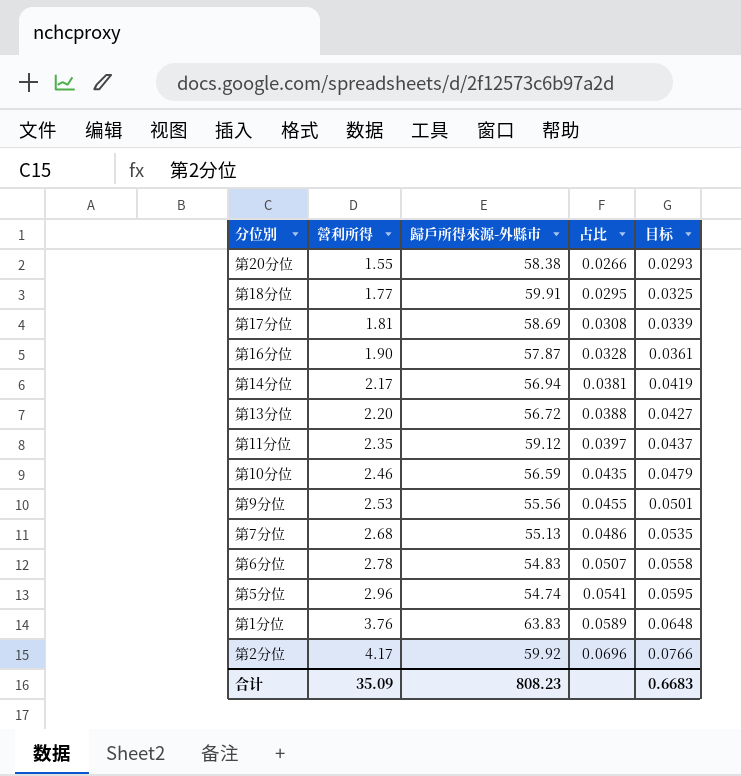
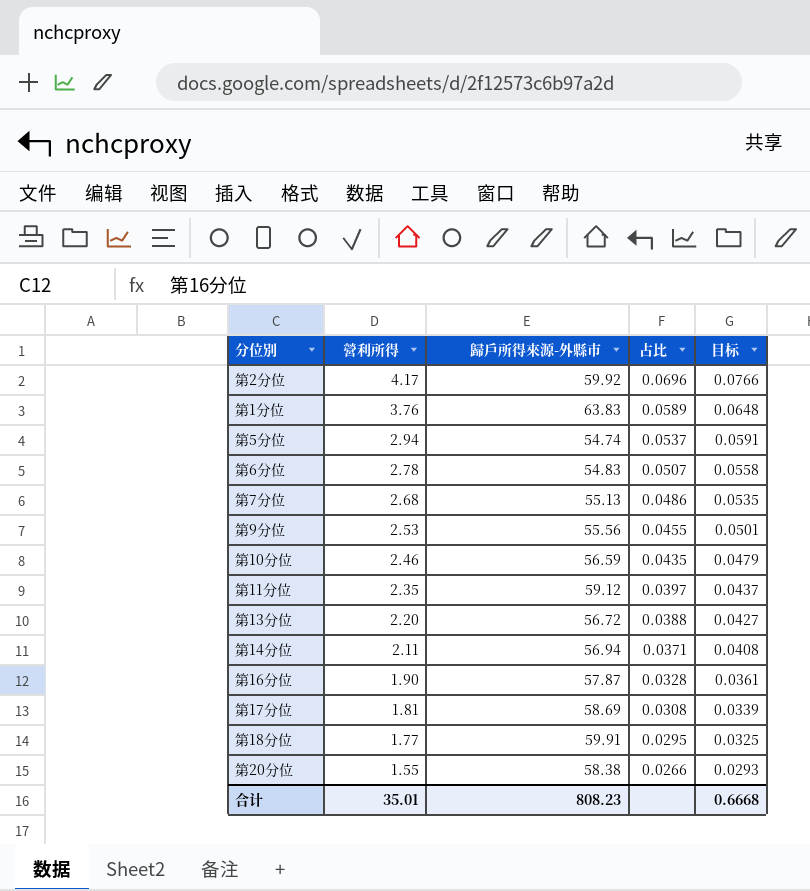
row order: 營利所得 ascending -> 營利所得 descending
第5分位 | 營利所得: 2.96 -> 2.94
第5分位 | 占比: 0.0541 -> 0.0537
第5分位 | 目标: 0.0595 -> 0.0591
第14分位 | 營利所得: 2.17 -> 2.11
第14分位 | 占比: 0.0381 -> 0.0371
第14分位 | 目标: 0.0419 -> 0.0408
合计 | 營利所得: 35.09 -> 35.01
合计 | 目标: 0.6683 -> 0.6668

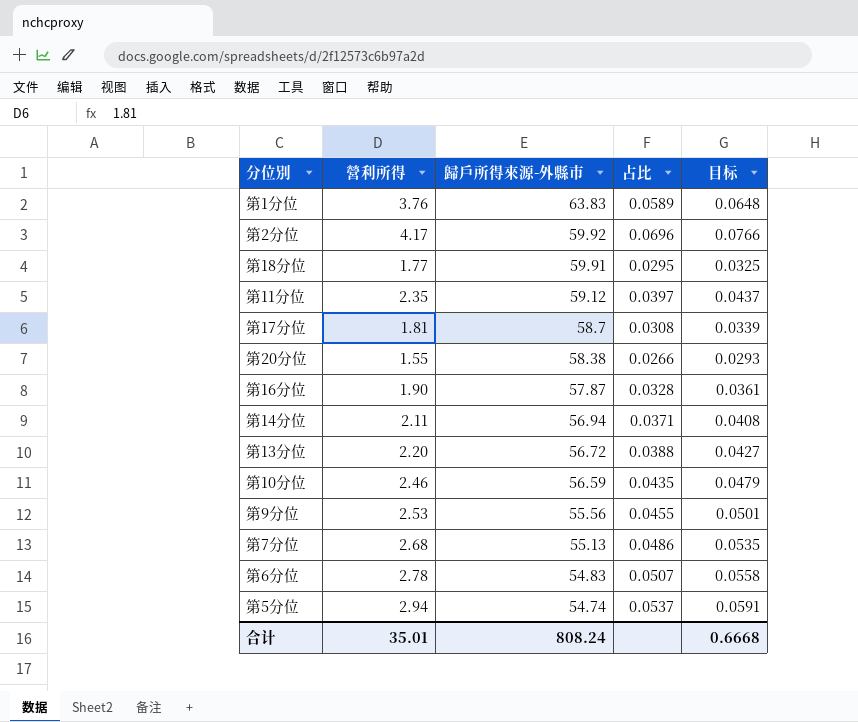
row order: 營利所得 descending -> 歸戶所得來源-外縣市 descending
第17分位 | 歸戶所得來源-外縣市: 58.69 -> 58.7
合计 | 歸戶所得來源-外縣市: 808.23 -> 808.24

